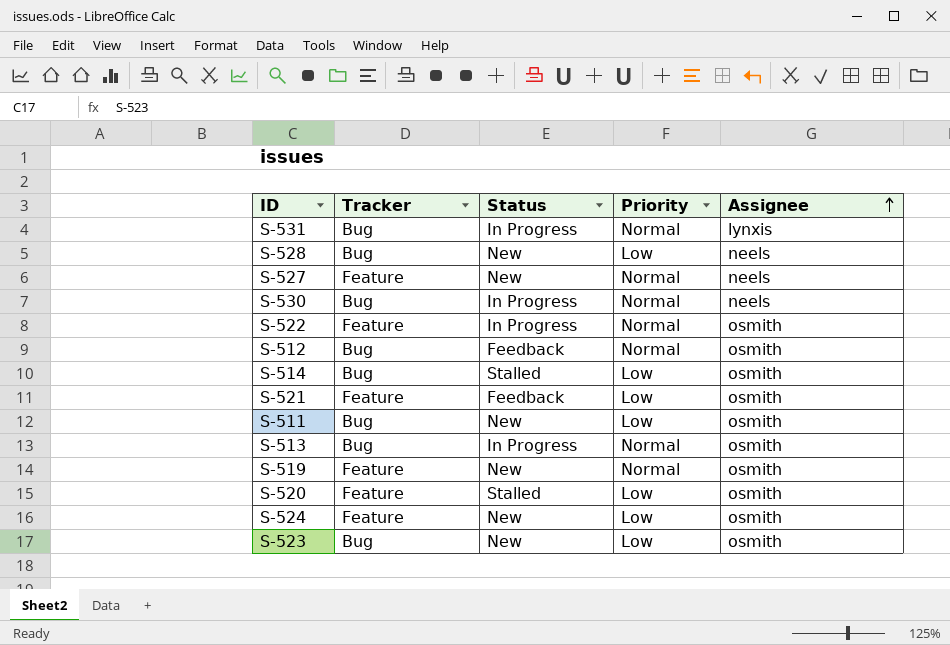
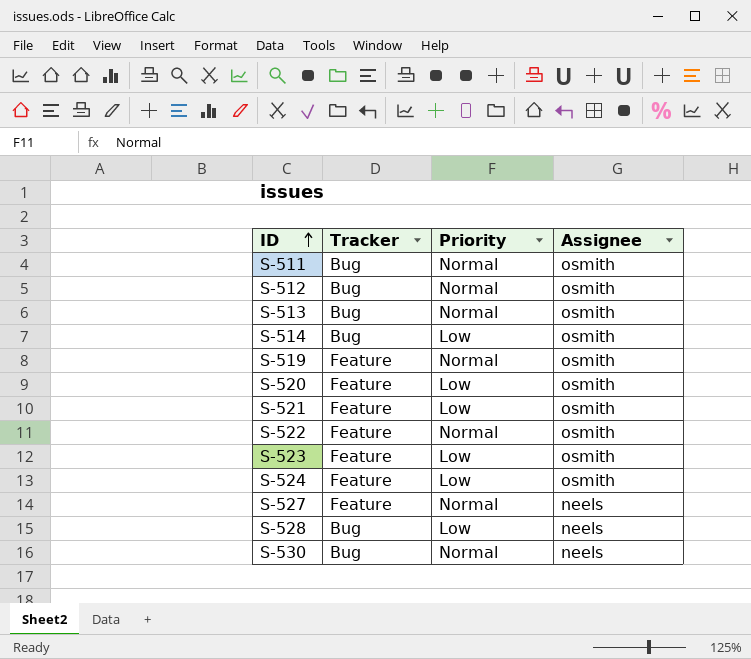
row order: Assignee ascending -> ID ascending
column Status | position: 3 -> none
row S-531: Bug | In Progress | Normal | lynxis -> none
S-511 | Priority: Low -> Normal
S-523 | Tracker: Bug -> Feature

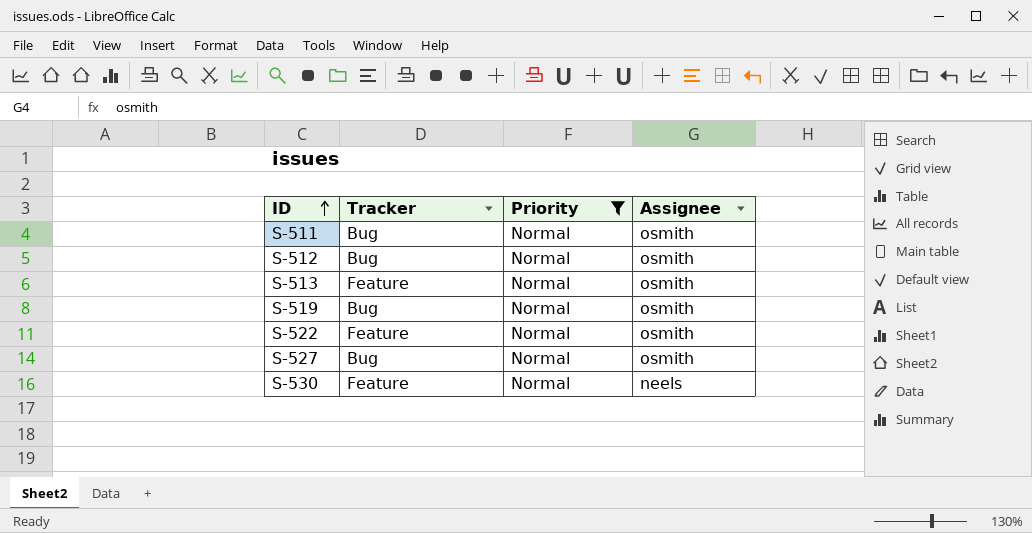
filter: none -> Priority = Normal
S-513 | Tracker: Bug -> Feature
S-519 | Tracker: Feature -> Bug
S-527 | Tracker: Feature -> Bug
S-527 | Assignee: neels -> osmith
S-530 | Tracker: Bug -> Feature

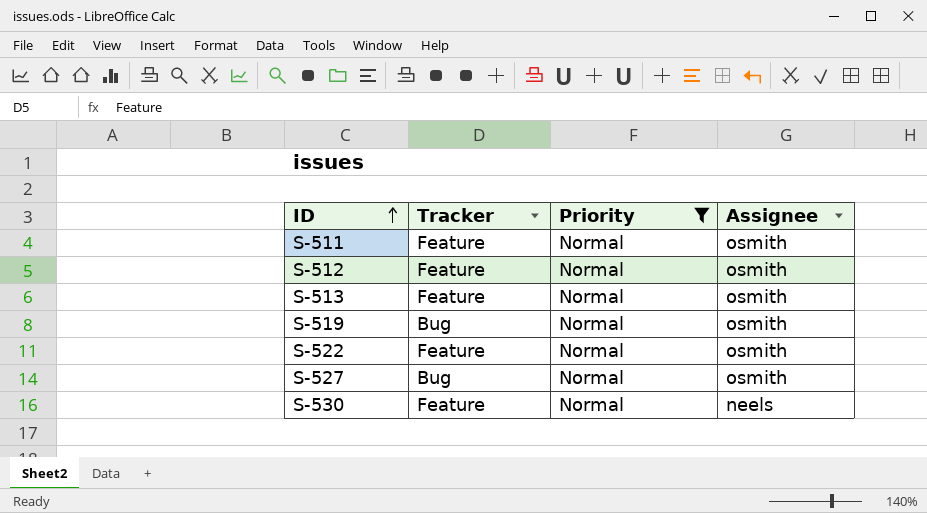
S-511 | Tracker: Bug -> Feature
S-512 | Tracker: Bug -> Feature

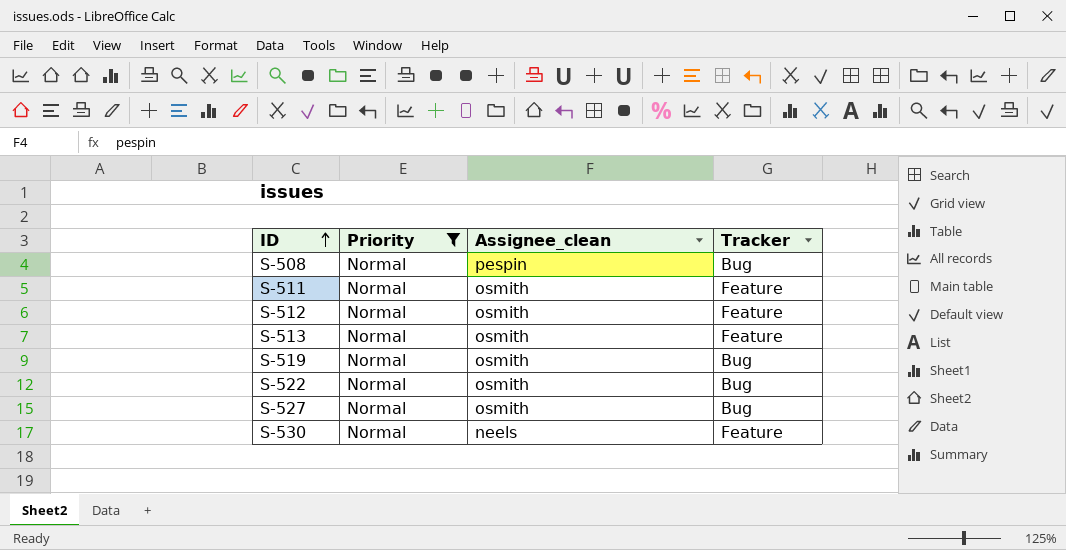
column name: Assignee -> Assignee_clean
column Tracker | position: 2 -> 4
row S-508: none -> Normal | pespin | Bug
S-522 | Tracker: Feature -> Bug

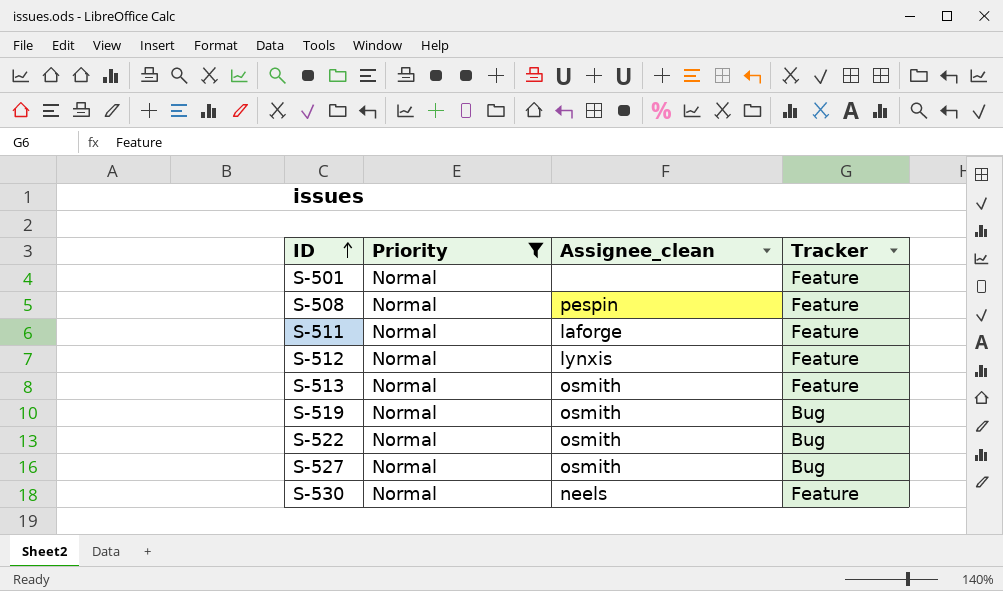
row S-501: none -> Normal | none | Feature
S-508 | Tracker: Bug -> Feature
S-511 | Assignee_clean: osmith -> laforge
S-512 | Assignee_clean: osmith -> lynxis

